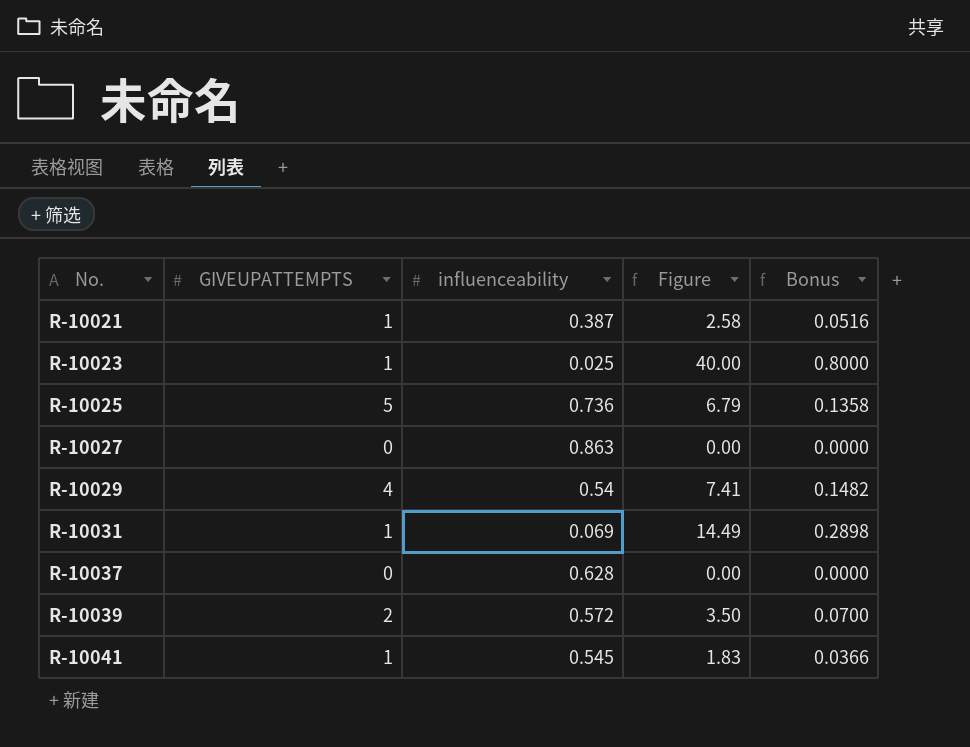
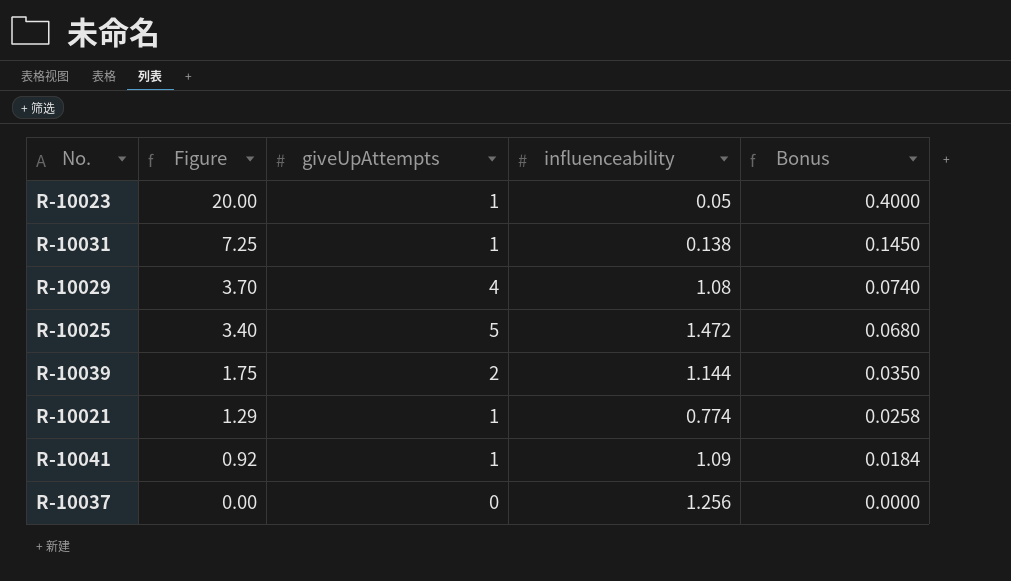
row order: No. ascending -> Figure descending
column Figure | position: 4 -> 2
column name: GIVEUPATTEMPTS -> giveUpAttempts
row R-10027: 0 | 0.863 | 0.00 | 0.0000 -> none
R-10023 | Figure: 40.00 -> 20.00
R-10023 | influenceability: 0.025 -> 0.05
R-10023 | Bonus: 0.8000 -> 0.4000
R-10031 | Figure: 14.49 -> 7.25
R-10031 | influenceability: 0.069 -> 0.138
R-10031 | Bonus: 0.2898 -> 0.1450
R-10029 | Figure: 7.41 -> 3.70
R-10029 | influenceability: 0.54 -> 1.08
R-10029 | Bonus: 0.1482 -> 0.0740
R-10025 | Figure: 6.79 -> 3.40
R-10025 | influenceability: 0.736 -> 1.472
R-10025 | Bonus: 0.1358 -> 0.0680
R-10039 | Figure: 3.50 -> 1.75
R-10039 | influenceability: 0.572 -> 1.144
R-10039 | Bonus: 0.0700 -> 0.0350
R-10021 | Figure: 2.58 -> 1.29
R-10021 | influenceability: 0.387 -> 0.774
R-10021 | Bonus: 0.0516 -> 0.0258
R-10041 | Figure: 1.83 -> 0.92
R-10041 | influenceability: 0.545 -> 1.09
R-10041 | Bonus: 0.0366 -> 0.0184
R-10037 | influenceability: 0.628 -> 1.256

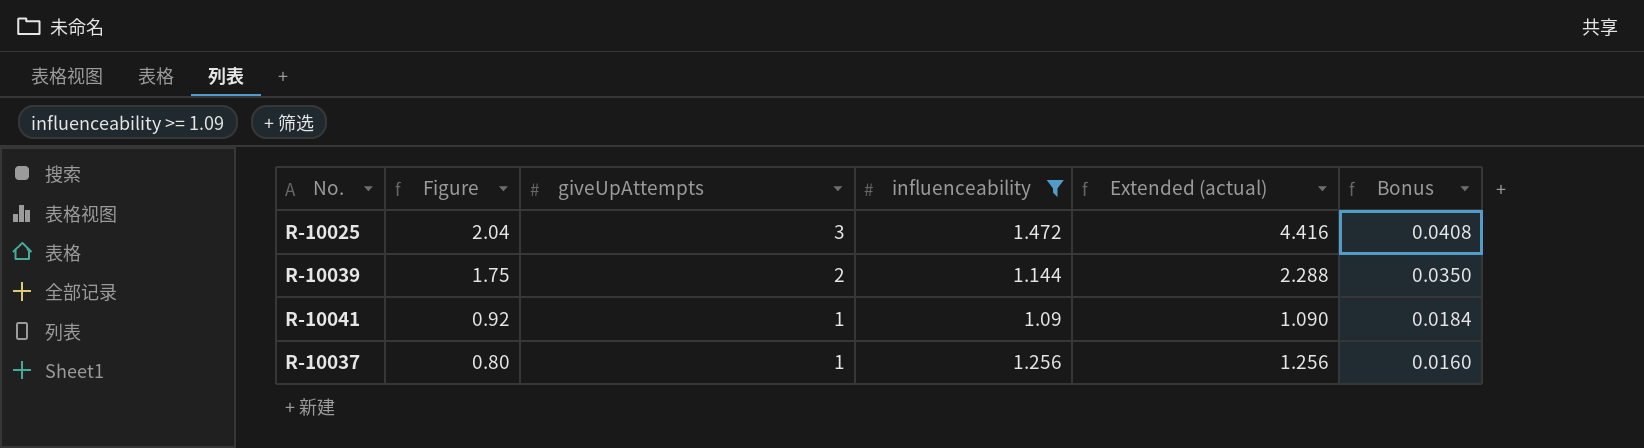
filter: none -> influenceability >= 1.09
column Extended (actual) | formula: none -> [giveUpAttempts] * [influenceability]
R-10025 | Figure: 3.40 -> 2.04
R-10025 | giveUpAttempts: 5 -> 3
R-10025 | Bonus: 0.0680 -> 0.0408
R-10037 | Figure: 0.00 -> 0.80
R-10037 | giveUpAttempts: 0 -> 1
R-10037 | Bonus: 0.0000 -> 0.0160

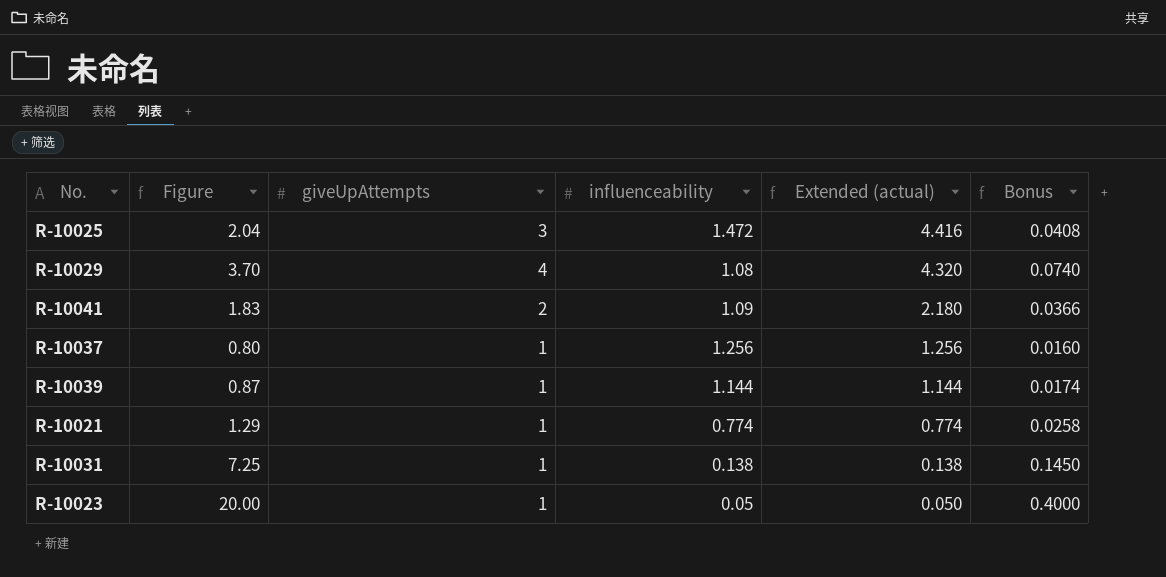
filter: influenceability >= 1.09 -> none
row order: Figure descending -> Extended (actual) descending
R-10041 | Figure: 0.92 -> 1.83
R-10041 | giveUpAttempts: 1 -> 2
R-10041 | Extended (actual): 1.090 -> 2.180
R-10041 | Bonus: 0.0184 -> 0.0366
R-10039 | Figure: 1.75 -> 0.87
R-10039 | giveUpAttempts: 2 -> 1
R-10039 | Extended (actual): 2.288 -> 1.144
R-10039 | Bonus: 0.0350 -> 0.0174

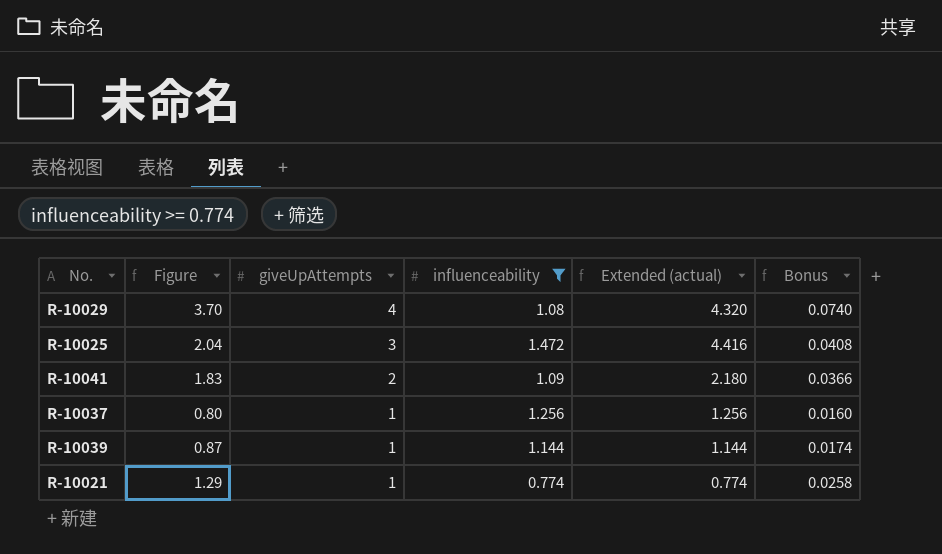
filter: none -> influenceability >= 0.774
row order: Extended (actual) descending -> giveUpAttempts descending

